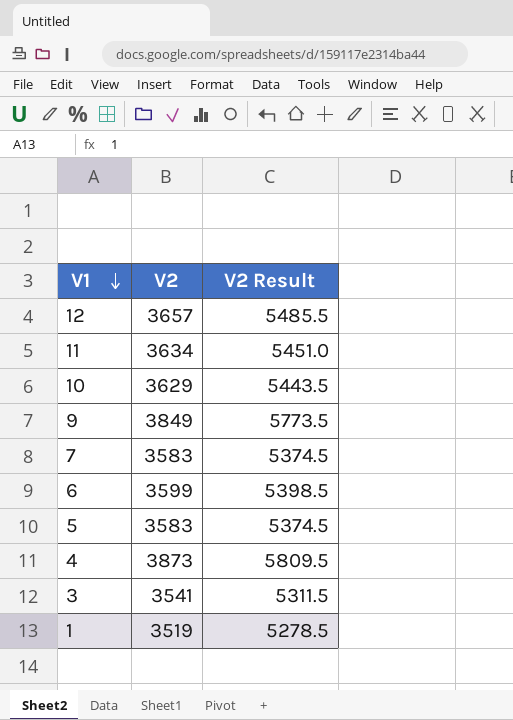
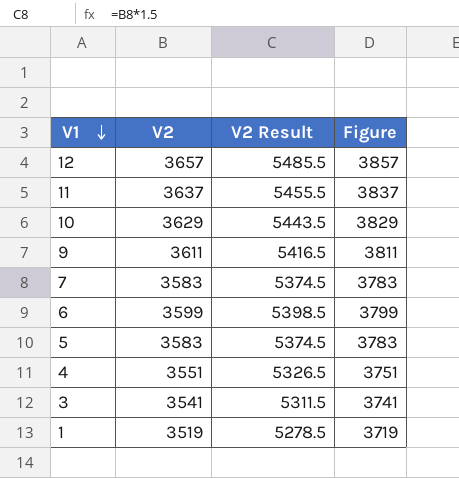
column Figure | formula: none -> [V2] + 200
11 | V2: 3634 -> 3637
11 | V2 Result: 5451.0 -> 5455.5
9 | V2: 3849 -> 3611
9 | V2 Result: 5773.5 -> 5416.5
4 | V2: 3873 -> 3551
4 | V2 Result: 5809.5 -> 5326.5

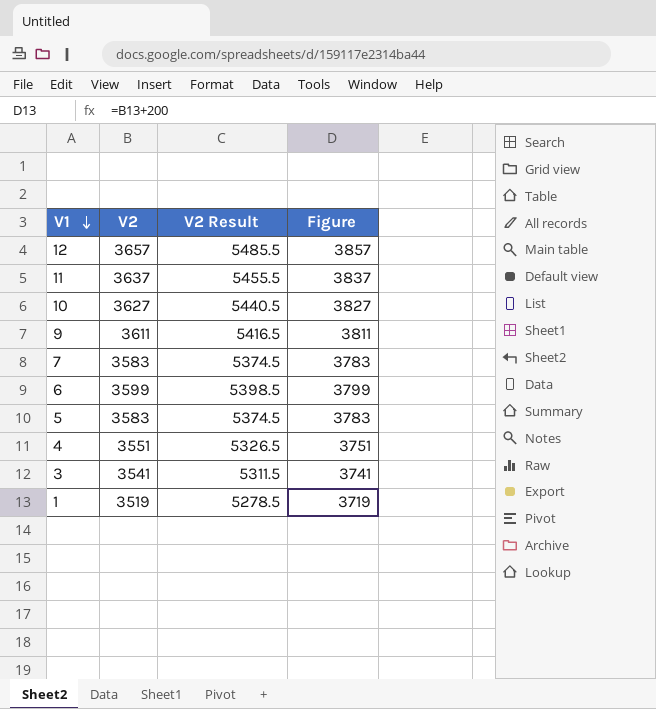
10 | V2: 3629 -> 3627
10 | V2 Result: 5443.5 -> 5440.5
10 | Figure: 3829 -> 3827

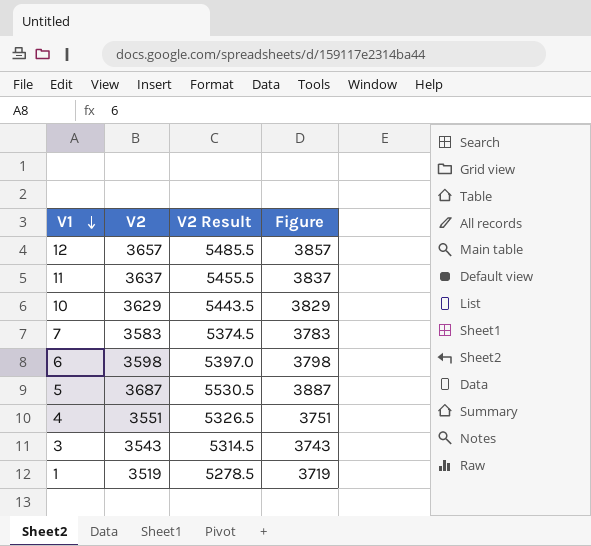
row 9: 3611 | 5416.5 | 3811 -> none
10 | V2: 3627 -> 3629
10 | V2 Result: 5440.5 -> 5443.5
10 | Figure: 3827 -> 3829
6 | V2: 3599 -> 3598
6 | V2 Result: 5398.5 -> 5397.0
6 | Figure: 3799 -> 3798
5 | V2: 3583 -> 3687
5 | V2 Result: 5374.5 -> 5530.5
5 | Figure: 3783 -> 3887
3 | V2: 3541 -> 3543
3 | V2 Result: 5311.5 -> 5314.5
3 | Figure: 3741 -> 3743

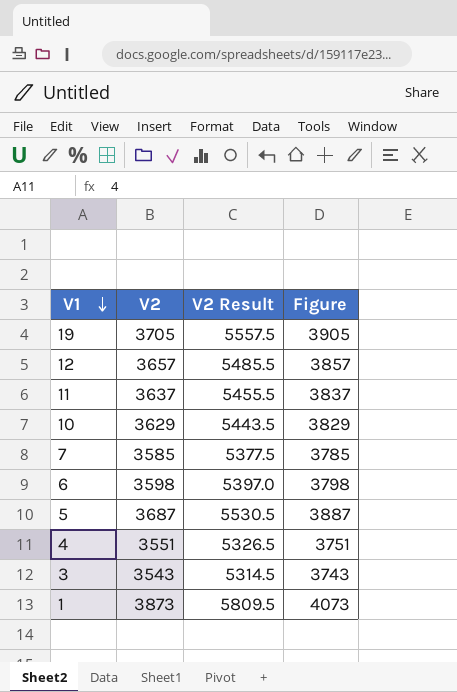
row 19: none -> 3705 | 5557.5 | 3905
7 | V2: 3583 -> 3585
7 | V2 Result: 5374.5 -> 5377.5
7 | Figure: 3783 -> 3785
1 | V2: 3519 -> 3873
1 | V2 Result: 5278.5 -> 5809.5
1 | Figure: 3719 -> 4073

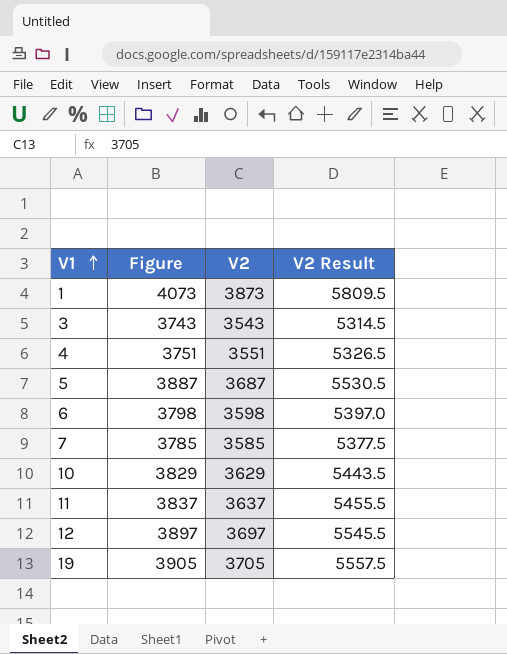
row order: V1 descending -> V1 ascending
column Figure | position: 4 -> 2
12 | Figure: 3857 -> 3897
12 | V2: 3657 -> 3697
12 | V2 Result: 5485.5 -> 5545.5

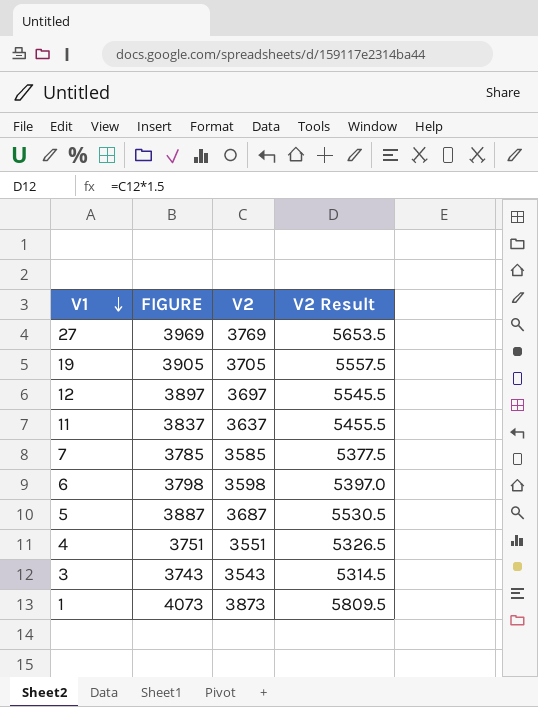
row order: V1 ascending -> V1 descending
column name: Figure -> FIGURE
row 10: 3829 | 3629 | 5443.5 -> none
row 27: none -> 3969 | 3769 | 5653.5

